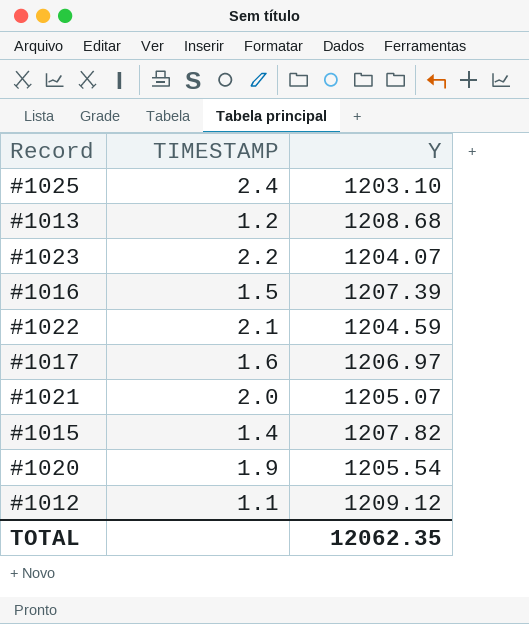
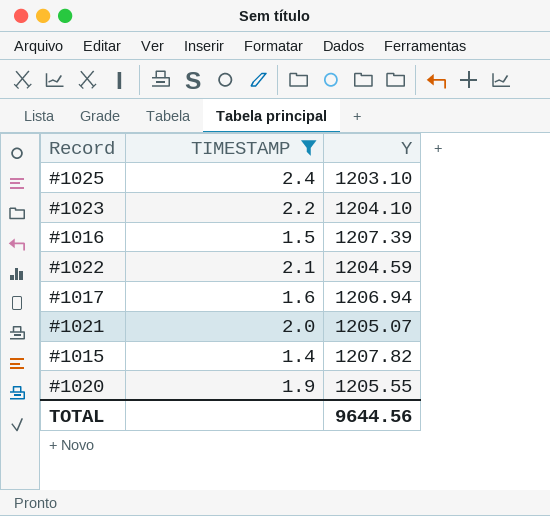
filter: none -> TIMESTAMP >= 1.4
#1023 | Y: 1204.07 -> 1204.10
#1017 | Y: 1206.97 -> 1206.94
#1020 | Y: 1205.54 -> 1205.55
TOTAL | Y: 12062.35 -> 9644.56

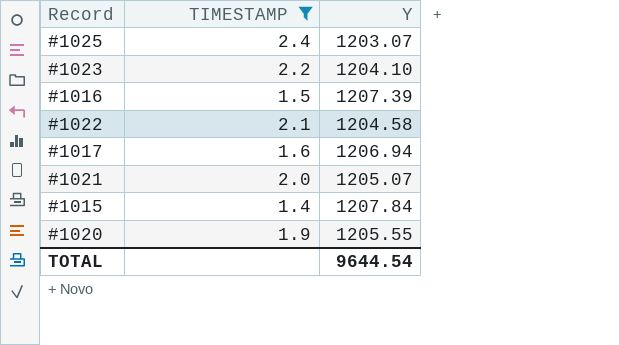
#1025 | Y: 1203.10 -> 1203.07
#1022 | Y: 1204.59 -> 1204.58
#1015 | Y: 1207.82 -> 1207.84
TOTAL | Y: 9644.56 -> 9644.54

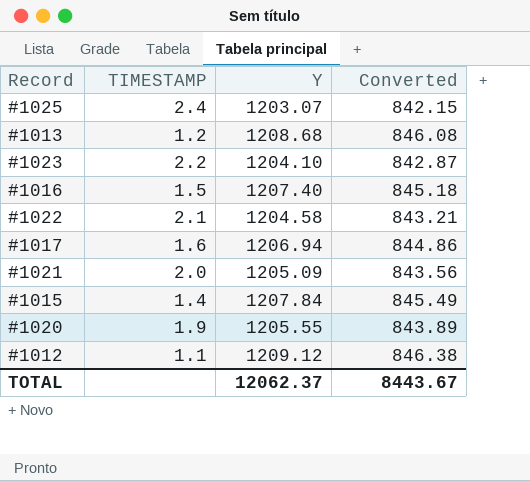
filter: TIMESTAMP >= 1.4 -> none
column Converted | formula: none -> [Y] * 0.7
#1016 | Y: 1207.39 -> 1207.40
#1021 | Y: 1205.07 -> 1205.09
TOTAL | Y: 9644.54 -> 12062.37

